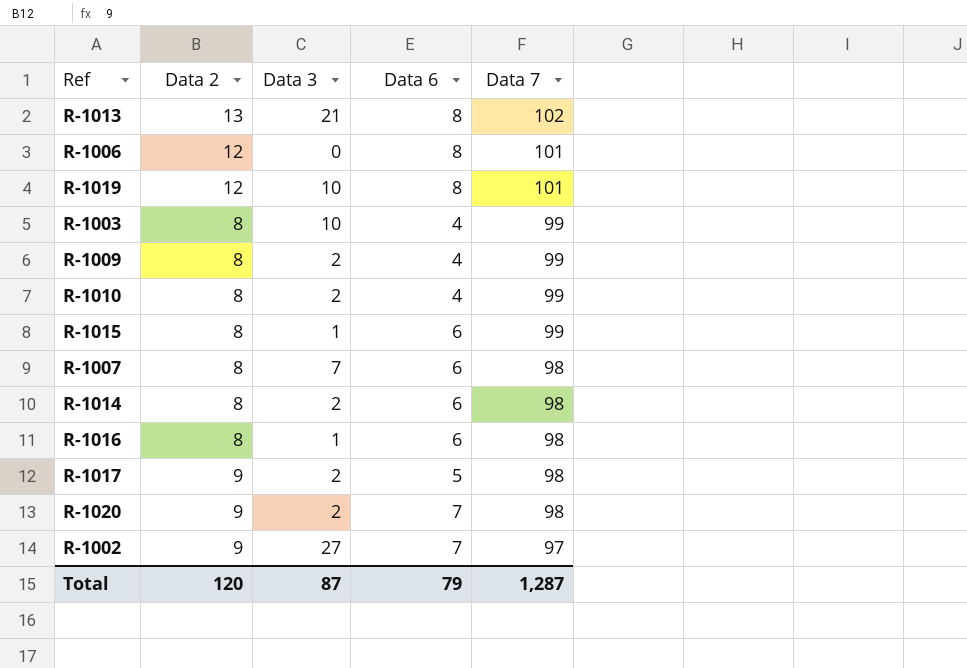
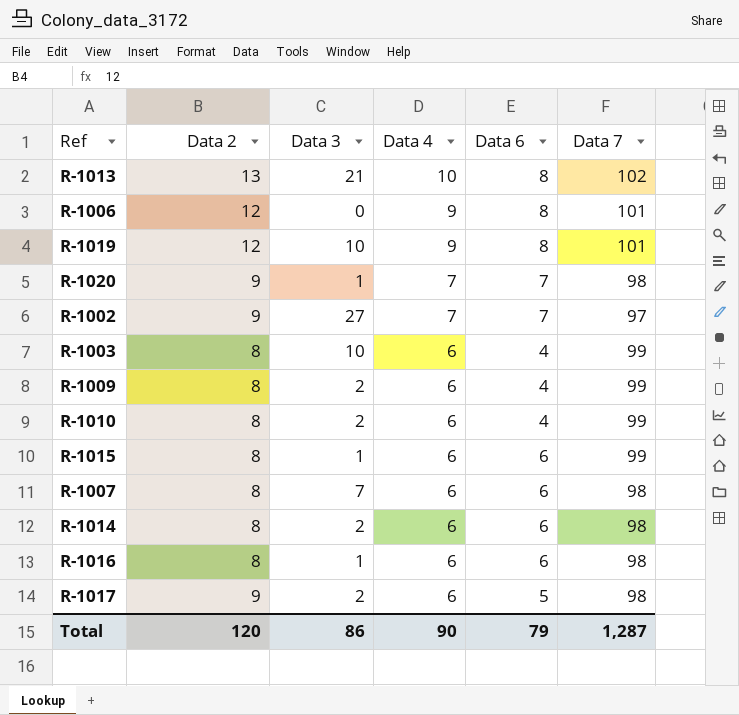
row order: Data 7 descending -> Data 4 descending
column Data 4 | position: none -> 4
R-1020 | Data 3: 2 -> 1
Total | Data 3: 87 -> 86

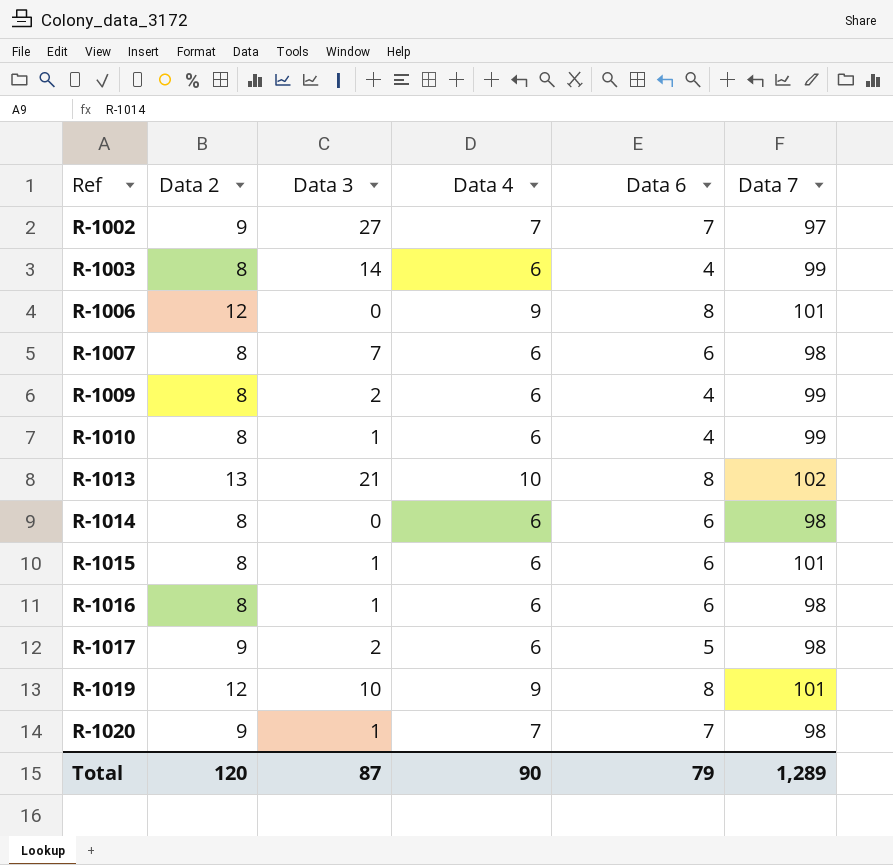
row order: Data 4 descending -> Ref ascending
R-1003 | Data 3: 10 -> 14
R-1010 | Data 3: 2 -> 1
R-1014 | Data 3: 2 -> 0
R-1015 | Data 7: 99 -> 101
Total | Data 3: 86 -> 87
Total | Data 7: 1,287 -> 1,289

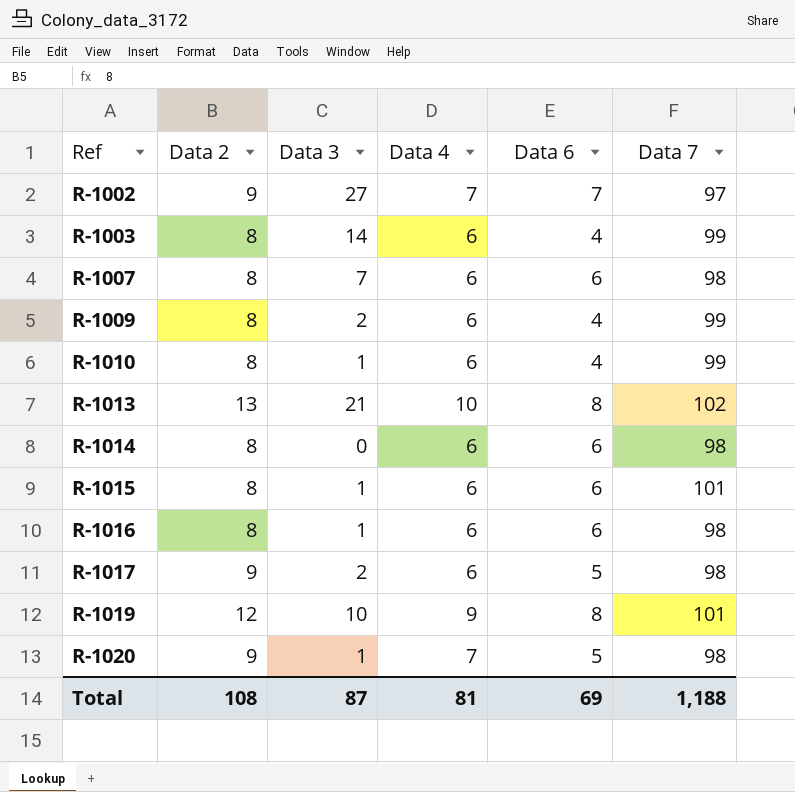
row R-1006: 12 | 0 | 9 | 8 | 101 -> none
R-1020 | Data 6: 7 -> 5
Total | Data 2: 120 -> 108
Total | Data 4: 90 -> 81
Total | Data 6: 79 -> 69
Total | Data 7: 1,289 -> 1,188

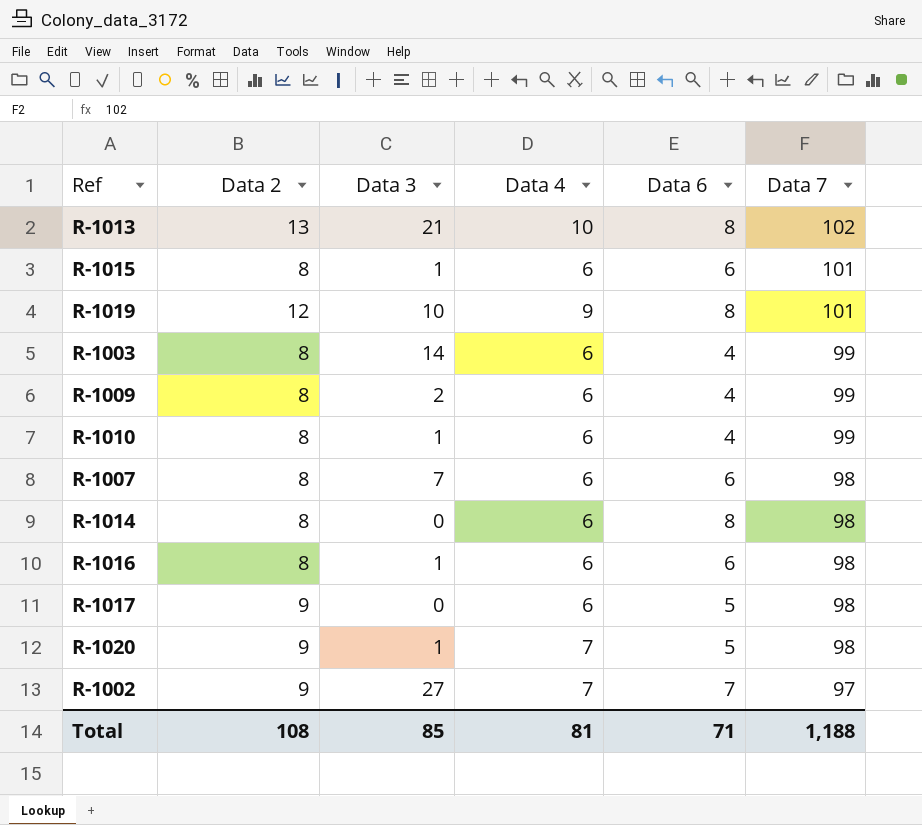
row order: Ref ascending -> Data 7 descending
R-1014 | Data 6: 6 -> 8
R-1017 | Data 3: 2 -> 0
Total | Data 3: 87 -> 85
Total | Data 6: 69 -> 71

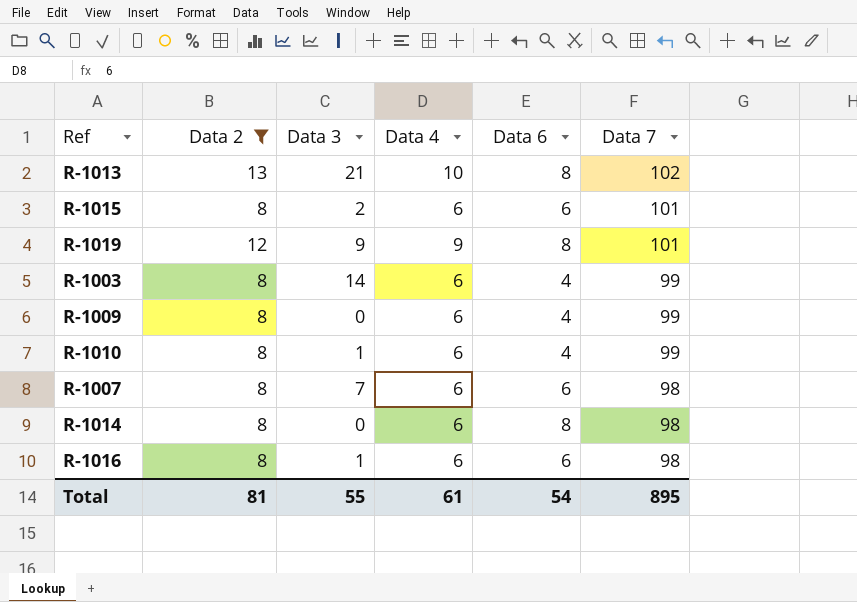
filter: none -> Data 2 != 9
R-1015 | Data 3: 1 -> 2
R-1019 | Data 3: 10 -> 9
R-1009 | Data 3: 2 -> 0
Total | Data 2: 108 -> 81
Total | Data 3: 85 -> 55
Total | Data 4: 81 -> 61
Total | Data 6: 71 -> 54
Total | Data 7: 1,188 -> 895

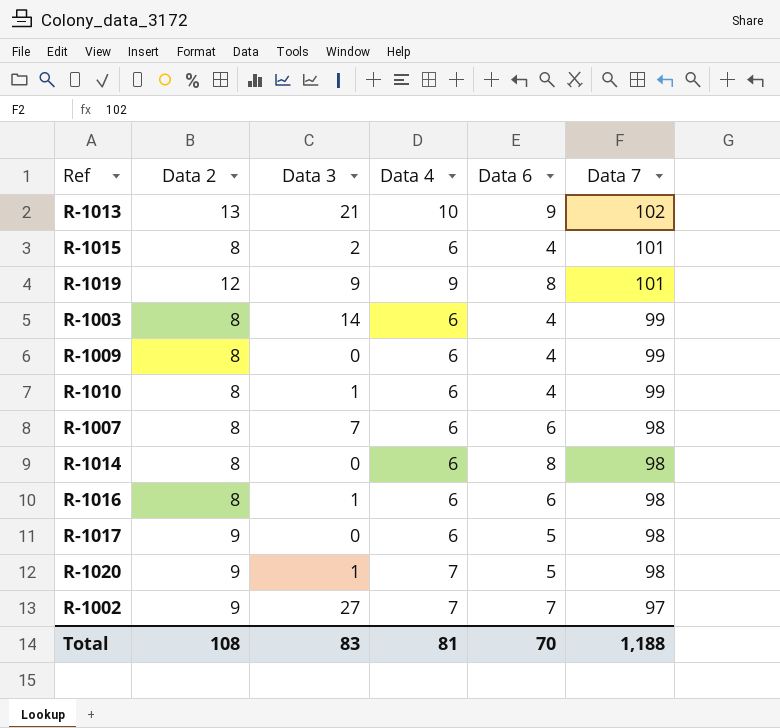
filter: Data 2 != 9 -> none
R-1013 | Data 6: 8 -> 9
R-1015 | Data 6: 6 -> 4
Total | Data 2: 81 -> 108
Total | Data 3: 55 -> 83
Total | Data 4: 61 -> 81
Total | Data 6: 54 -> 70
Total | Data 7: 895 -> 1,188

